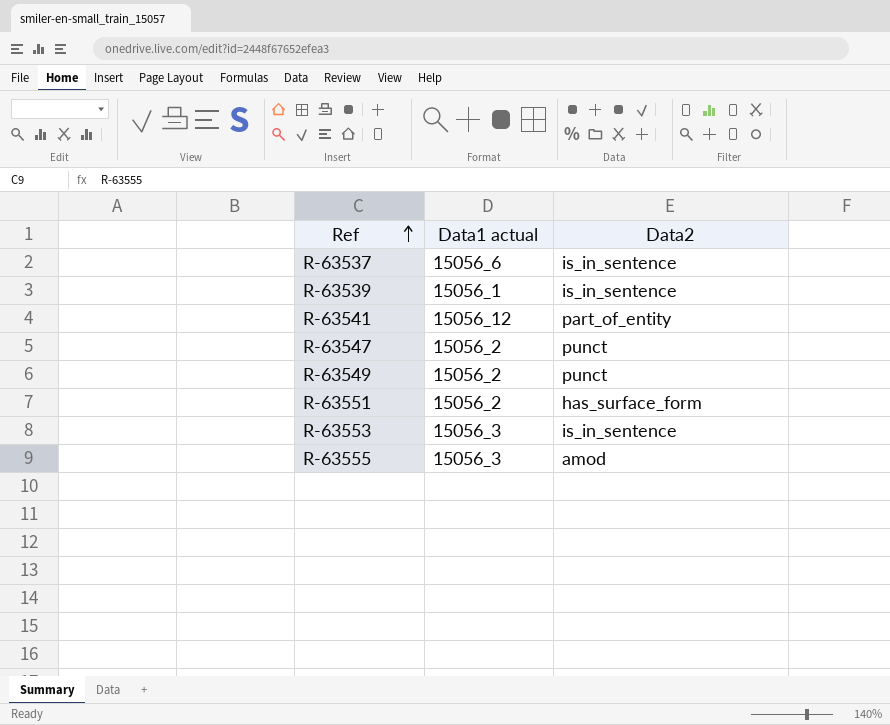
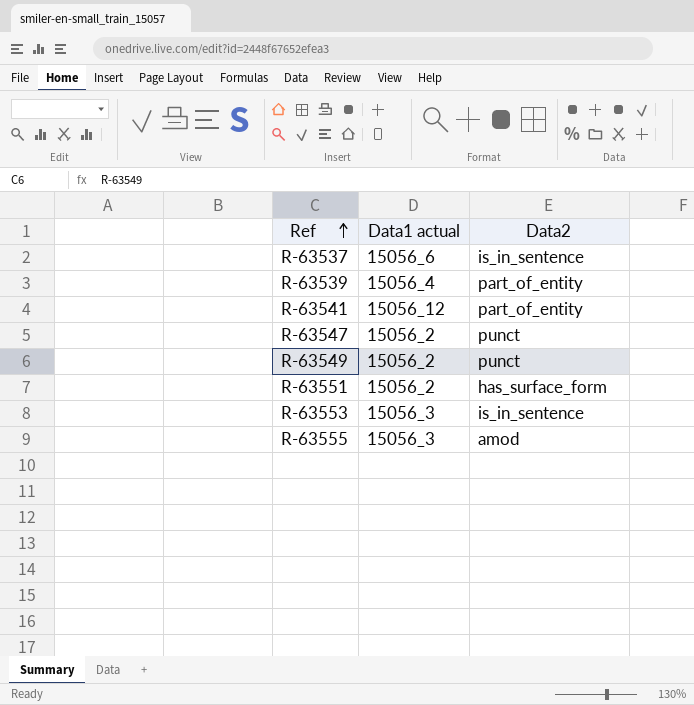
R-63539 | Data1 actual: 15056_1 -> 15056_4
R-63539 | Data2: is_in_sentence -> part_of_entity

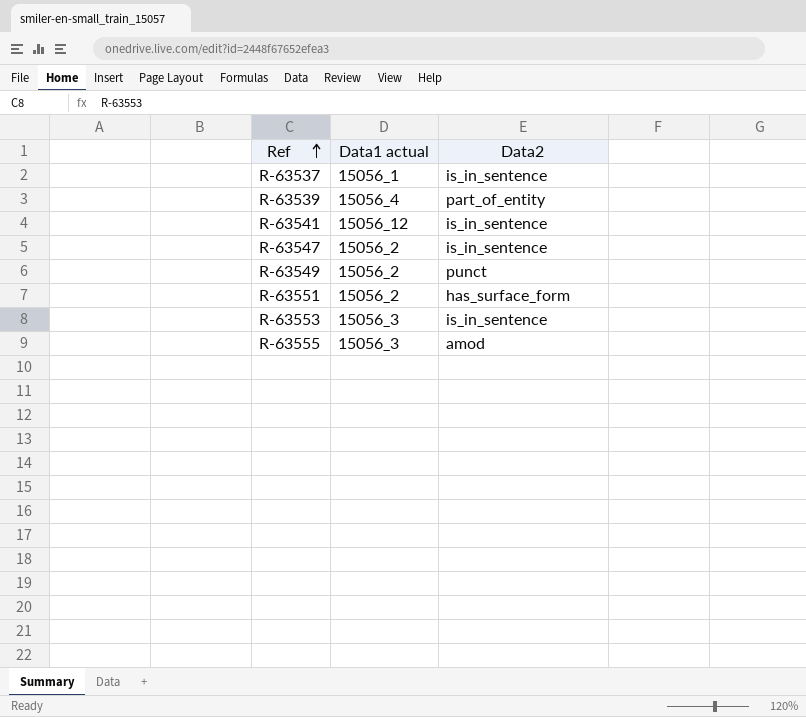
R-63537 | Data1 actual: 15056_6 -> 15056_1
R-63541 | Data2: part_of_entity -> is_in_sentence
R-63547 | Data2: punct -> is_in_sentence

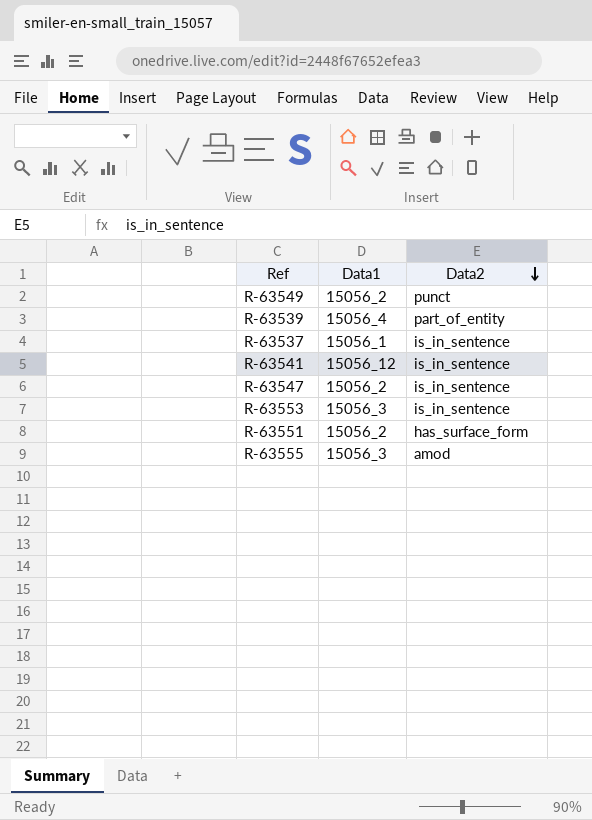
row order: Ref ascending -> Data2 descending
column name: Data1 actual -> Data1

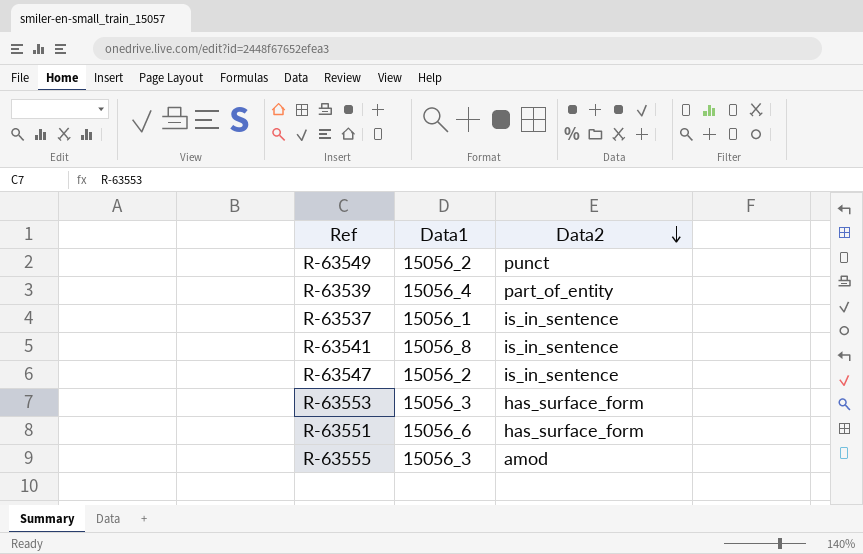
R-63541 | Data1: 15056_12 -> 15056_8
R-63553 | Data2: is_in_sentence -> has_surface_form
R-63551 | Data1: 15056_2 -> 15056_6

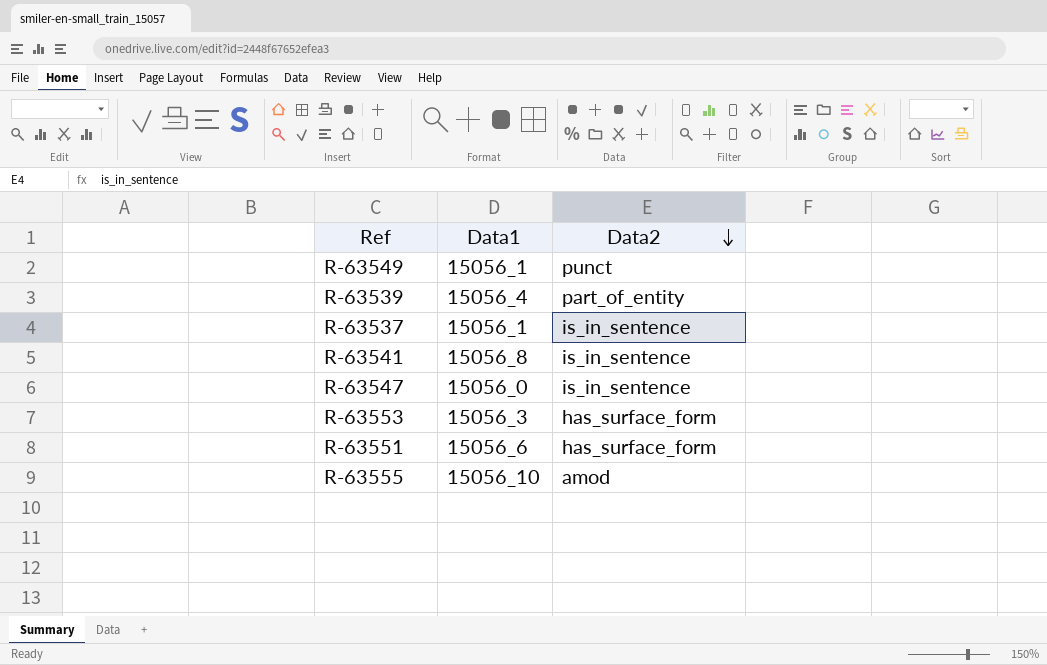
R-63549 | Data1: 15056_2 -> 15056_1
R-63547 | Data1: 15056_2 -> 15056_0
R-63555 | Data1: 15056_3 -> 15056_10

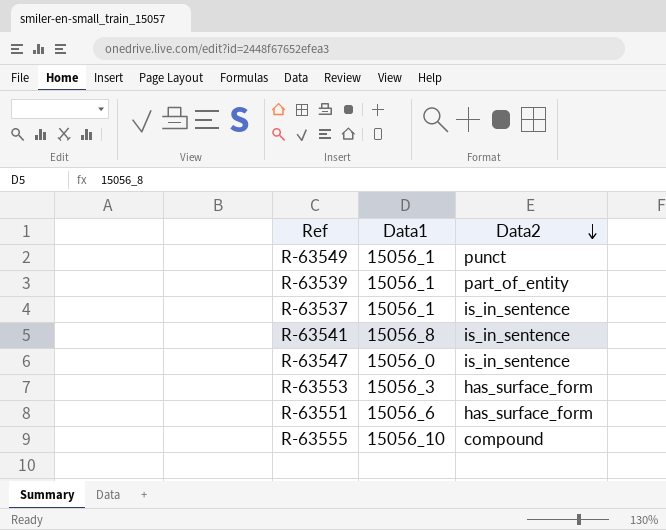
R-63539 | Data1: 15056_4 -> 15056_1
R-63555 | Data2: amod -> compound

